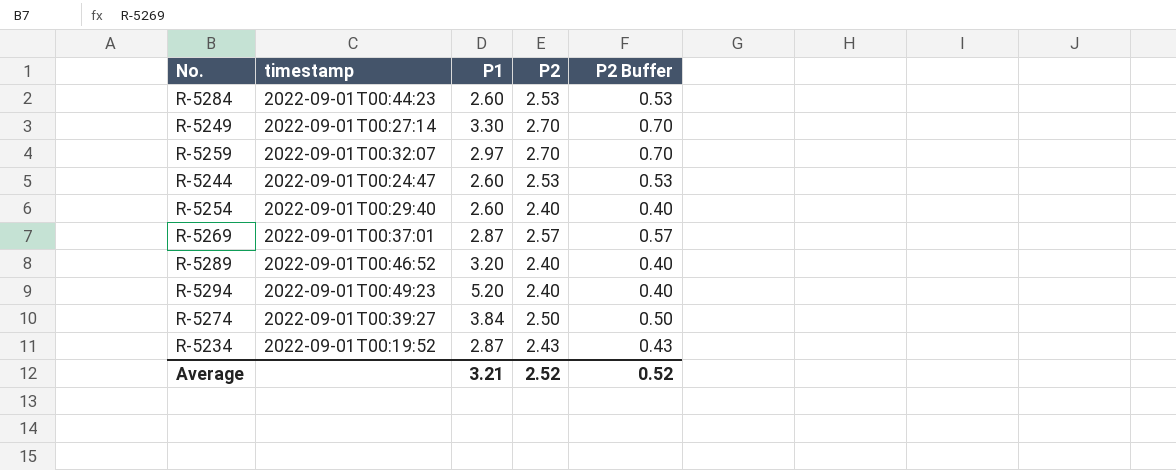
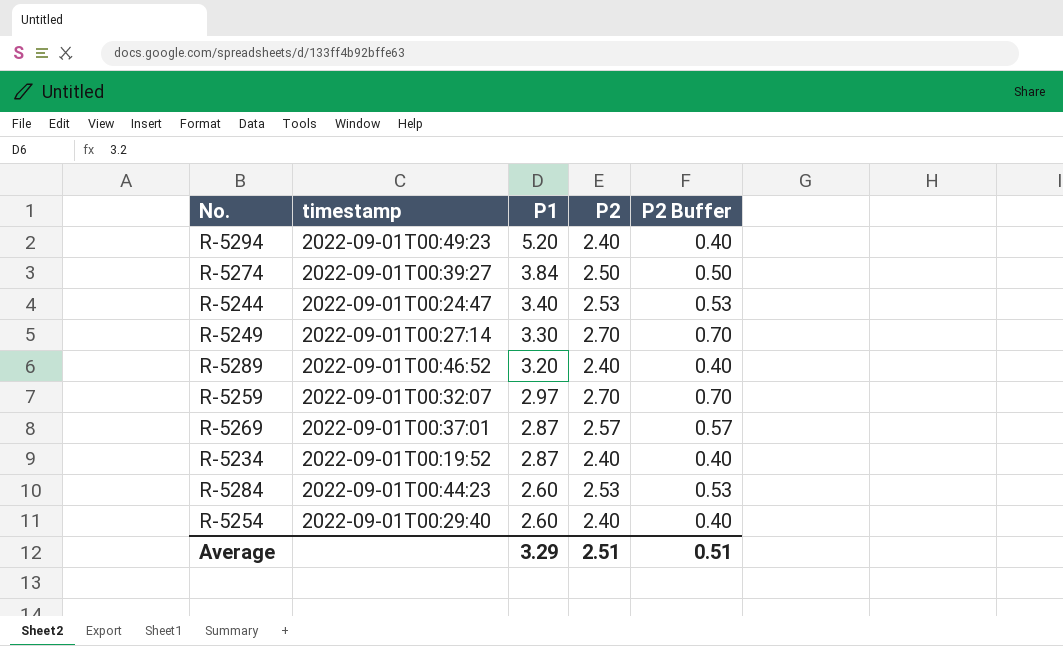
row order: none -> P1 descending
R-5244 | P1: 2.60 -> 3.40
R-5234 | P2: 2.43 -> 2.40
R-5234 | P2 Buffer: 0.43 -> 0.40
Average | P1: 3.21 -> 3.29
Average | P2: 2.52 -> 2.51
Average | P2 Buffer: 0.52 -> 0.51

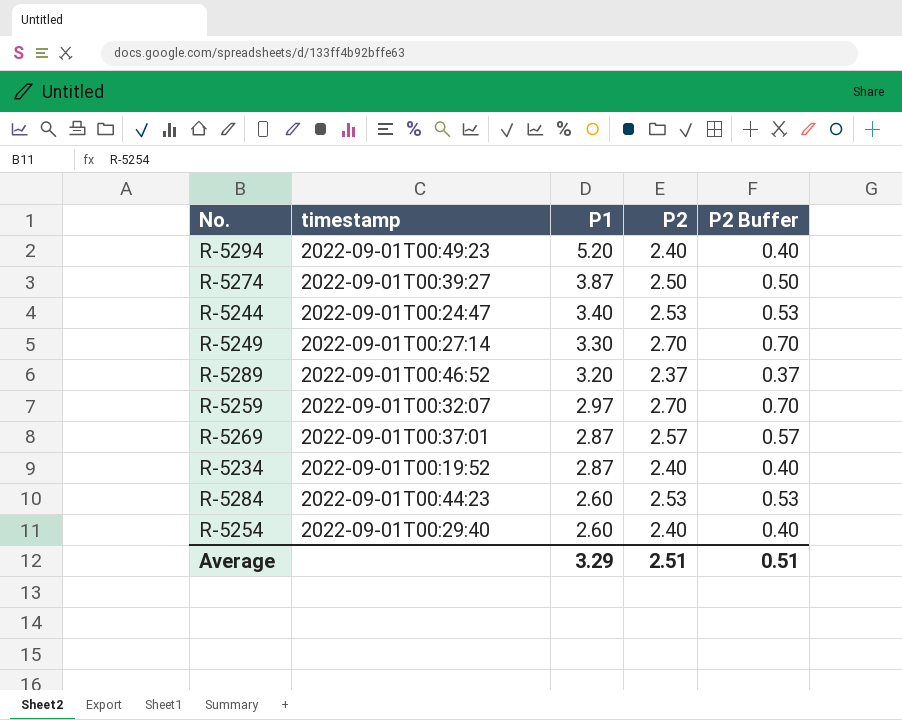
R-5274 | P1: 3.84 -> 3.87
R-5289 | P2: 2.40 -> 2.37
R-5289 | P2 Buffer: 0.40 -> 0.37

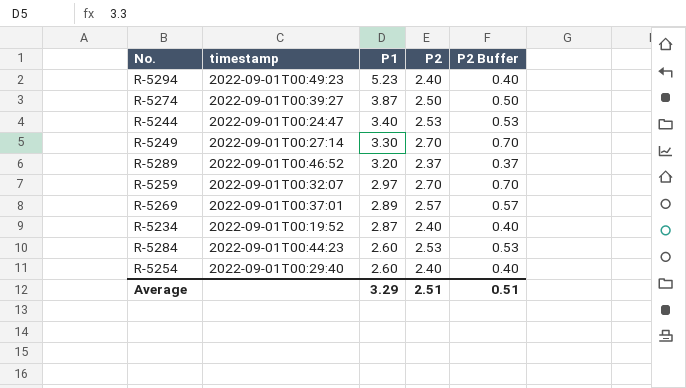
R-5294 | P1: 5.20 -> 5.23
R-5269 | P1: 2.87 -> 2.89

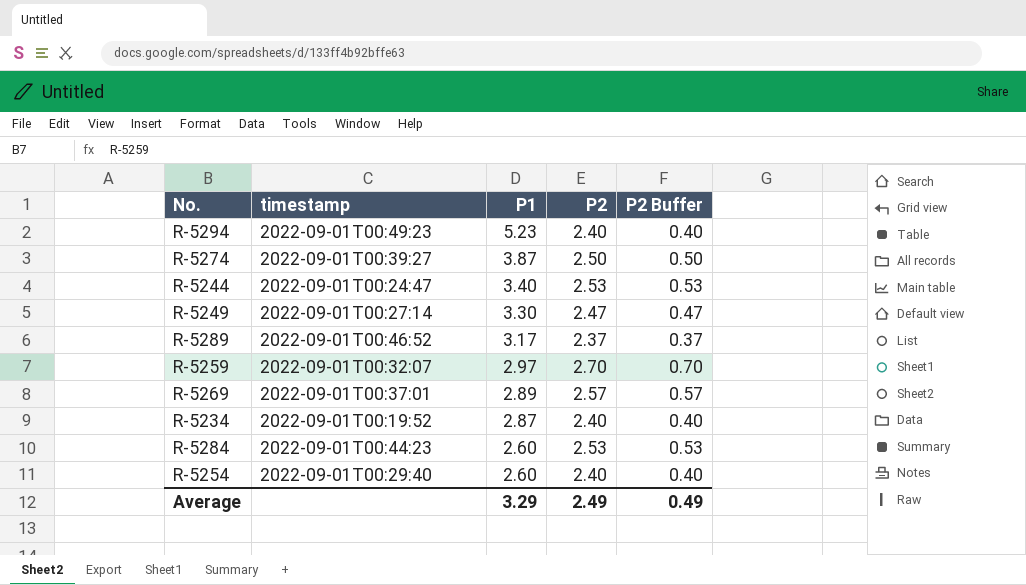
R-5249 | P2: 2.70 -> 2.47
R-5249 | P2 Buffer: 0.70 -> 0.47
R-5289 | P1: 3.20 -> 3.17
Average | P2: 2.51 -> 2.49
Average | P2 Buffer: 0.51 -> 0.49

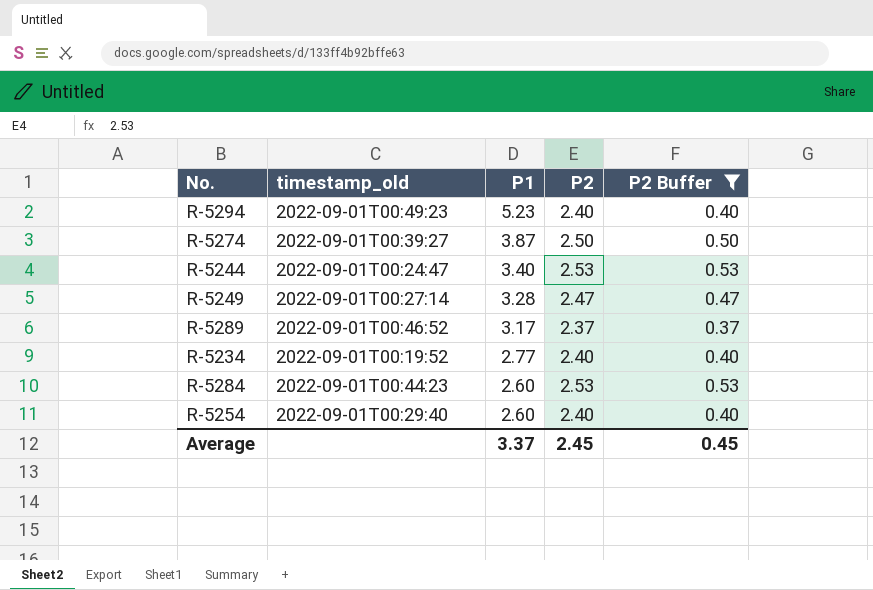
filter: none -> P2 Buffer <= 0.53
column name: timestamp -> timestamp_old
R-5249 | P1: 3.30 -> 3.28
R-5234 | P1: 2.87 -> 2.77
Average | P1: 3.29 -> 3.37
Average | P2: 2.49 -> 2.45
Average | P2 Buffer: 0.49 -> 0.45

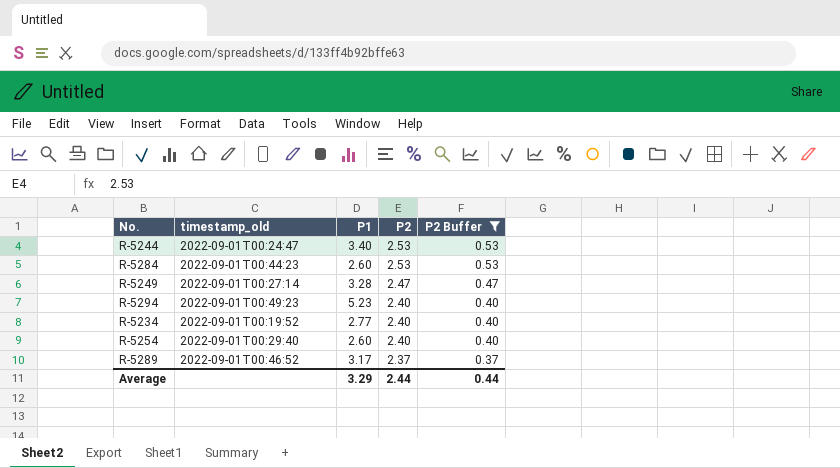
row order: P1 descending -> P2 descending
row R-5274: 2022-09-01T00:39:27 | 3.87 | 2.50 | 0.50 -> none
Average | P1: 3.37 -> 3.29
Average | P2: 2.45 -> 2.44
Average | P2 Buffer: 0.45 -> 0.44

